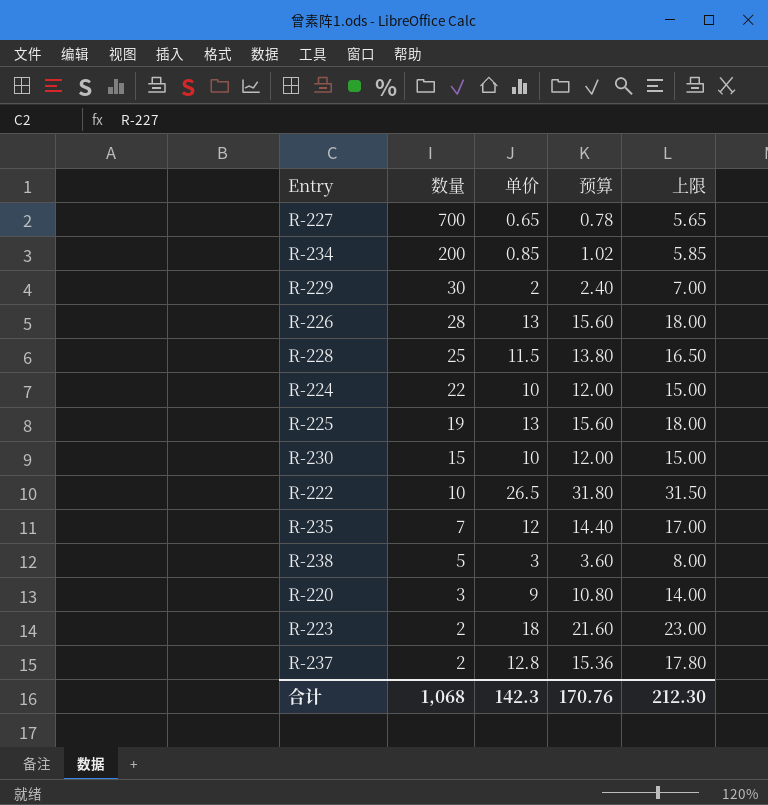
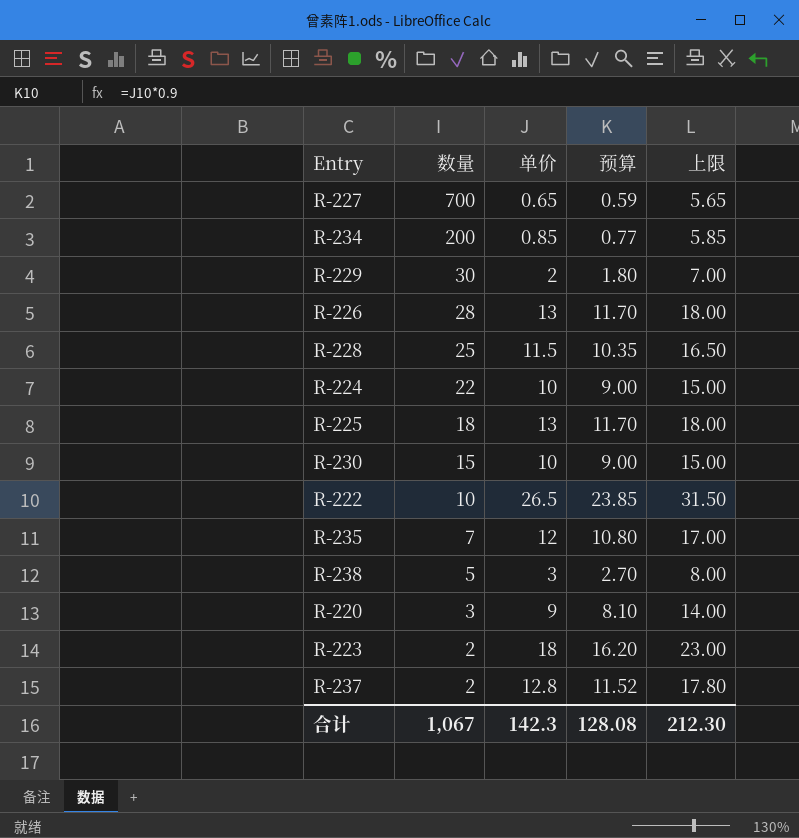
column 预算 | formula: [单价] * 1.2 -> [单价] * 0.9
R-225 | 数量: 19 -> 18
合计 | 数量: 1,068 -> 1,067
合计 | 预算: 170.76 -> 128.08

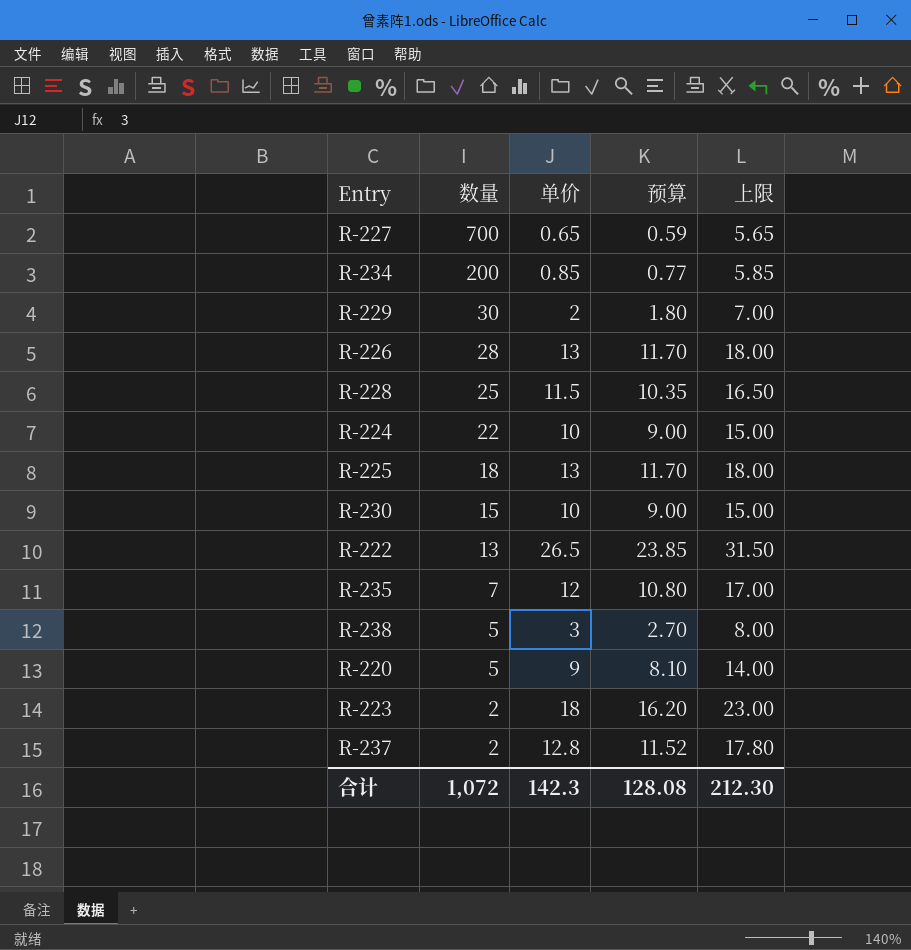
R-222 | 数量: 10 -> 13
R-220 | 数量: 3 -> 5
合计 | 数量: 1,067 -> 1,072

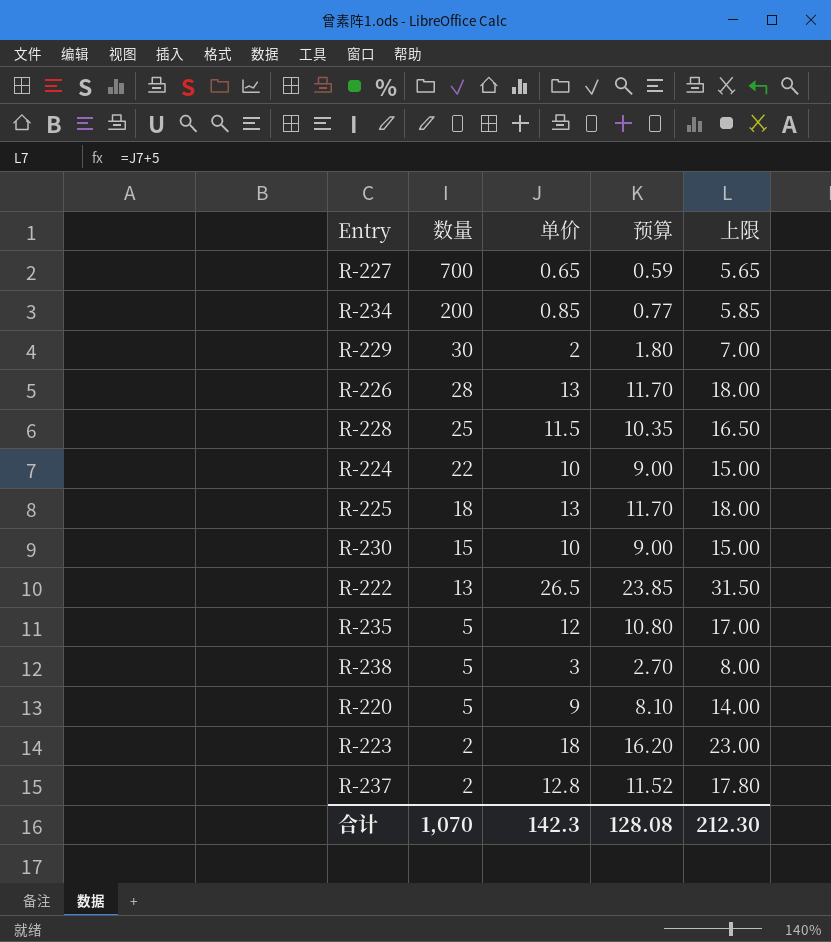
R-235 | 数量: 7 -> 5
合计 | 数量: 1,072 -> 1,070

